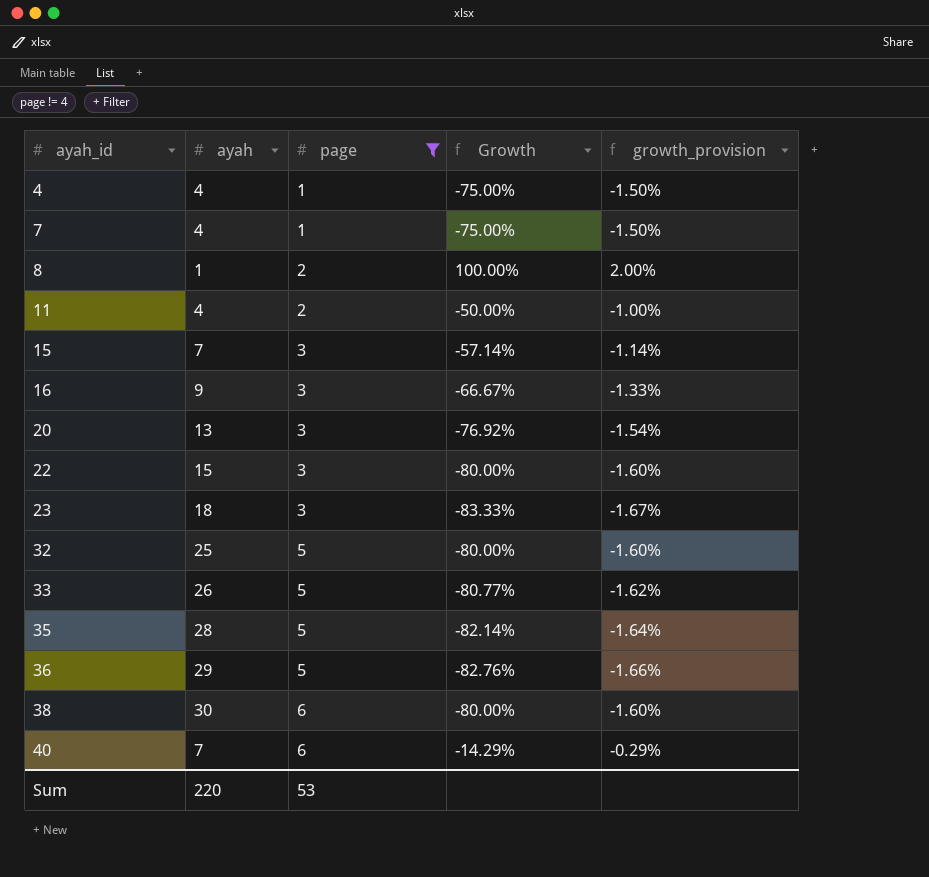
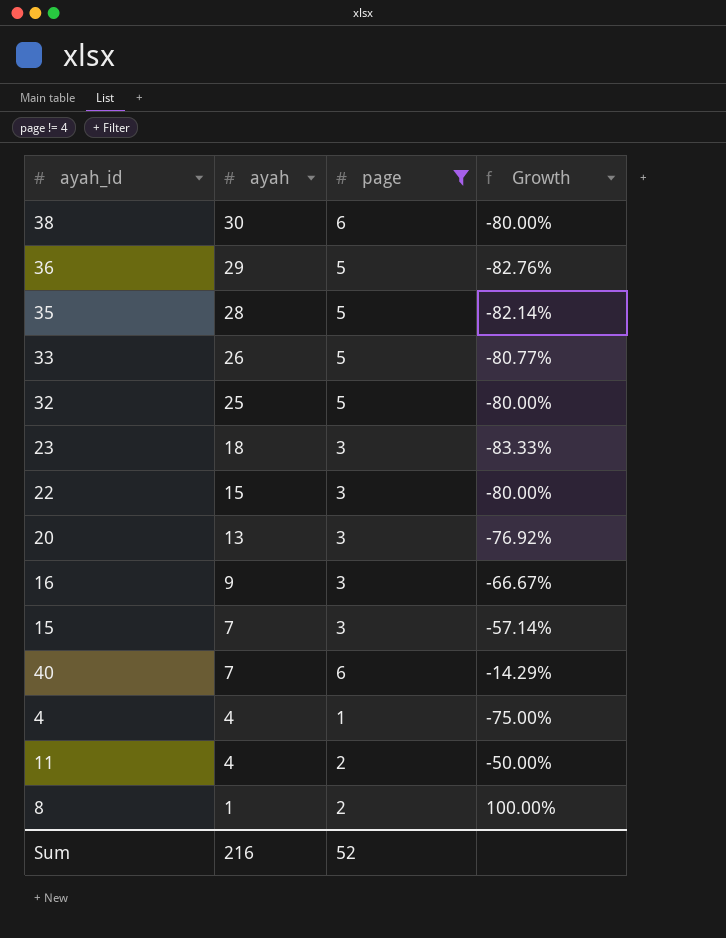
row order: ayah_id ascending -> ayah descending
column growth_provision | formula: [Growth] * 0.02 -> none
row 7: 4 | 1 | -75.00% | -1.50% -> none
Sum | ayah: 220 -> 216
Sum | page: 53 -> 52

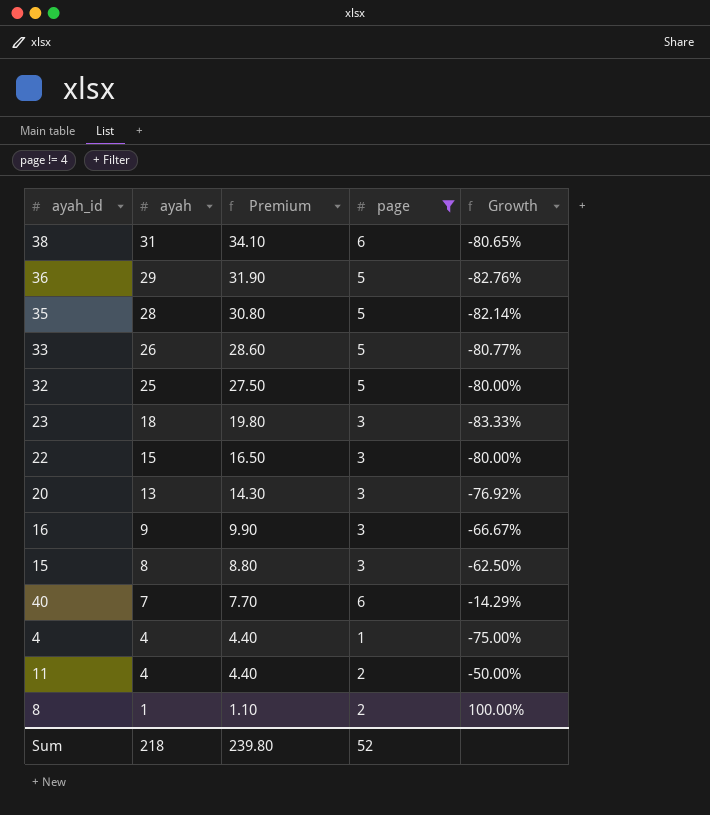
column Premium | formula: none -> [ayah] * 1.1
38 | ayah: 30 -> 31
38 | Growth: -80.00% -> -80.65%
15 | ayah: 7 -> 8
15 | Growth: -57.14% -> -62.50%
Sum | ayah: 216 -> 218

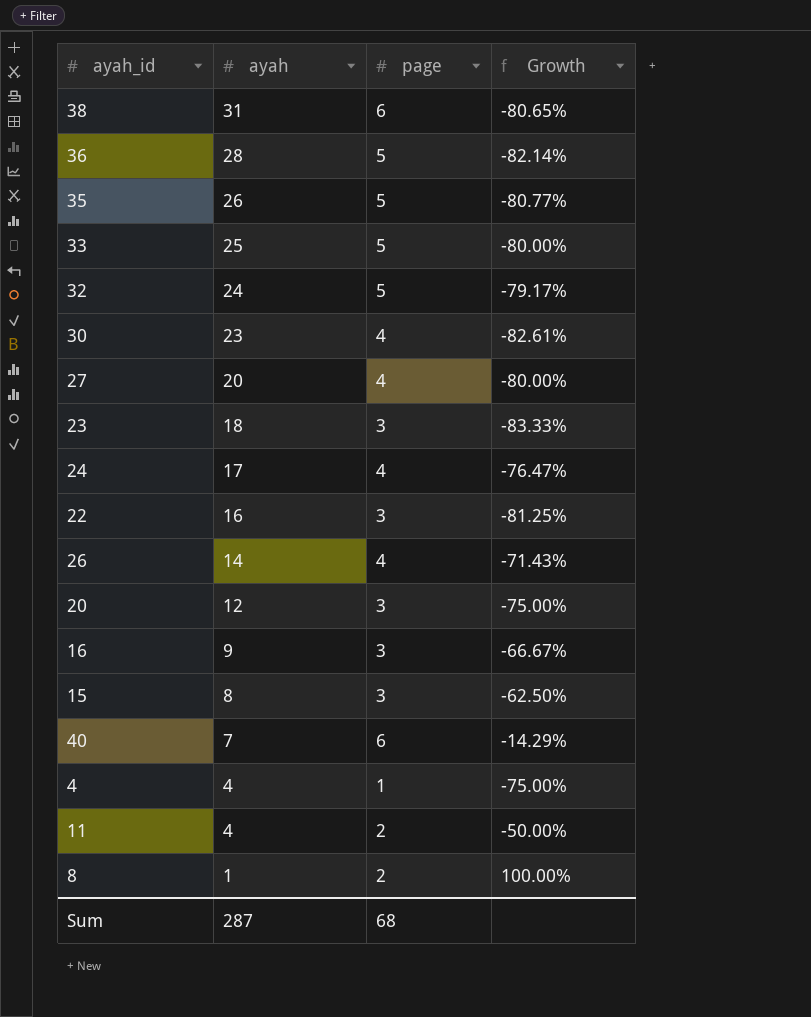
filter: page != 4 -> none
column Premium | formula: [ayah] * 1.1 -> none
36 | ayah: 29 -> 28
36 | Growth: -82.76% -> -82.14%
35 | ayah: 28 -> 26
35 | Growth: -82.14% -> -80.77%
33 | ayah: 26 -> 25
33 | Growth: -80.77% -> -80.00%
32 | ayah: 25 -> 24
32 | Growth: -80.00% -> -79.17%
22 | ayah: 15 -> 16
22 | Growth: -80.00% -> -81.25%
20 | ayah: 13 -> 12
20 | Growth: -76.92% -> -75.00%
Sum | ayah: 218 -> 287
Sum | page: 52 -> 68

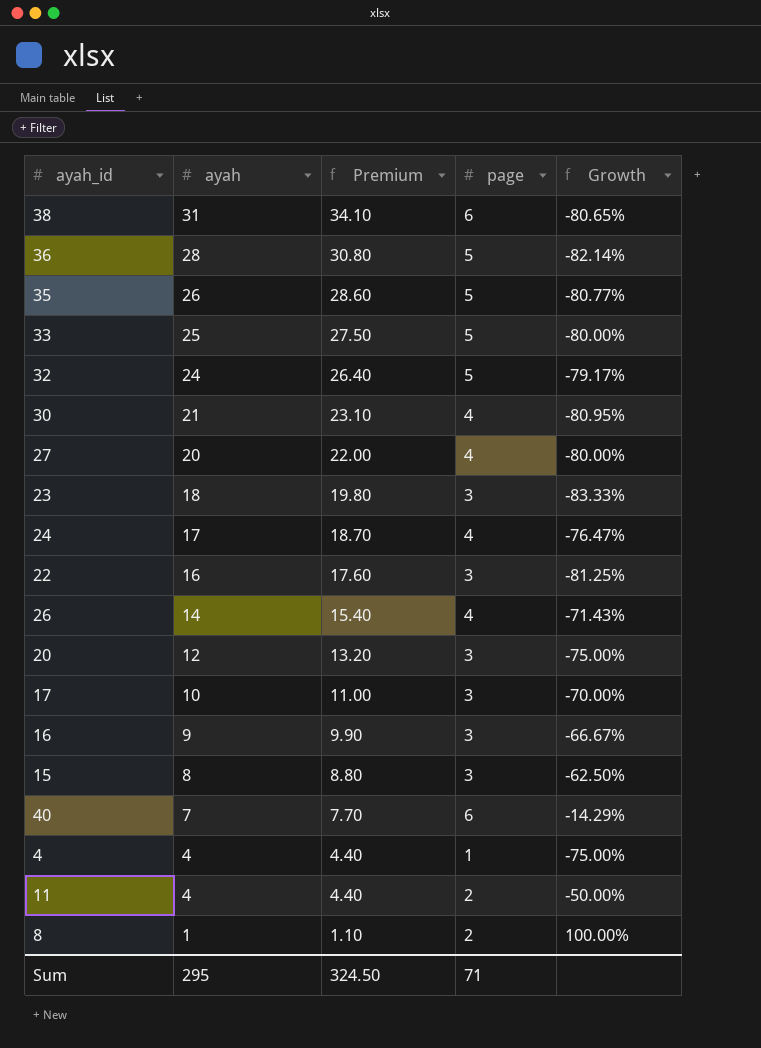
column Premium | formula: none -> [ayah] * 1.1
30 | ayah: 23 -> 21
30 | Growth: -82.61% -> -80.95%
row 17: none -> 10 | 11.00 | 3 | -70.00%
Sum | ayah: 287 -> 295
Sum | page: 68 -> 71

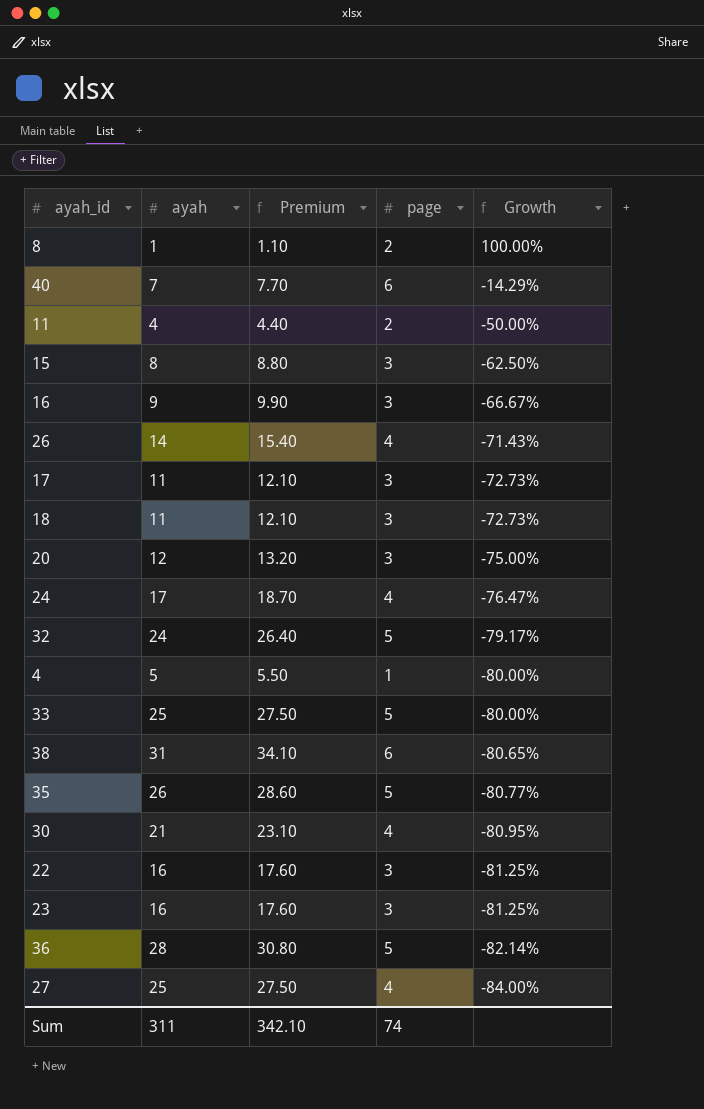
row order: ayah descending -> Growth descending
17 | ayah: 10 -> 11
17 | Premium: 11.00 -> 12.10
17 | Growth: -70.00% -> -72.73%
row 18: none -> 11 | 12.10 | 3 | -72.73%
4 | ayah: 4 -> 5
4 | Premium: 4.40 -> 5.50
4 | Growth: -75.00% -> -80.00%
23 | ayah: 18 -> 16
23 | Premium: 19.80 -> 17.60
23 | Growth: -83.33% -> -81.25%
27 | ayah: 20 -> 25
27 | Premium: 22.00 -> 27.50
27 | Growth: -80.00% -> -84.00%
Sum | ayah: 295 -> 311
Sum | Premium: 324.50 -> 342.10
Sum | page: 71 -> 74

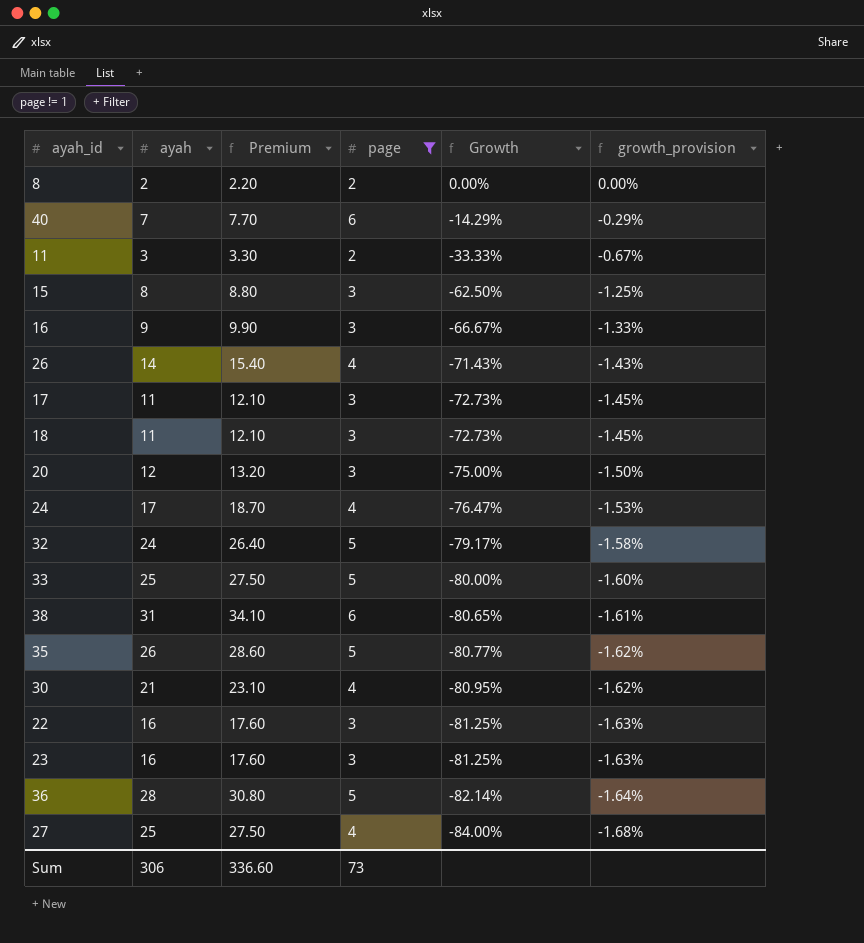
filter: none -> page != 1
column growth_provision | formula: none -> [Growth] * 0.02
8 | ayah: 1 -> 2
8 | Premium: 1.10 -> 2.20
8 | Growth: 100.00% -> 0.00%
11 | ayah: 4 -> 3
11 | Premium: 4.40 -> 3.30
11 | Growth: -50.00% -> -33.33%
Sum | ayah: 311 -> 306
Sum | Premium: 342.10 -> 336.60
Sum | page: 74 -> 73

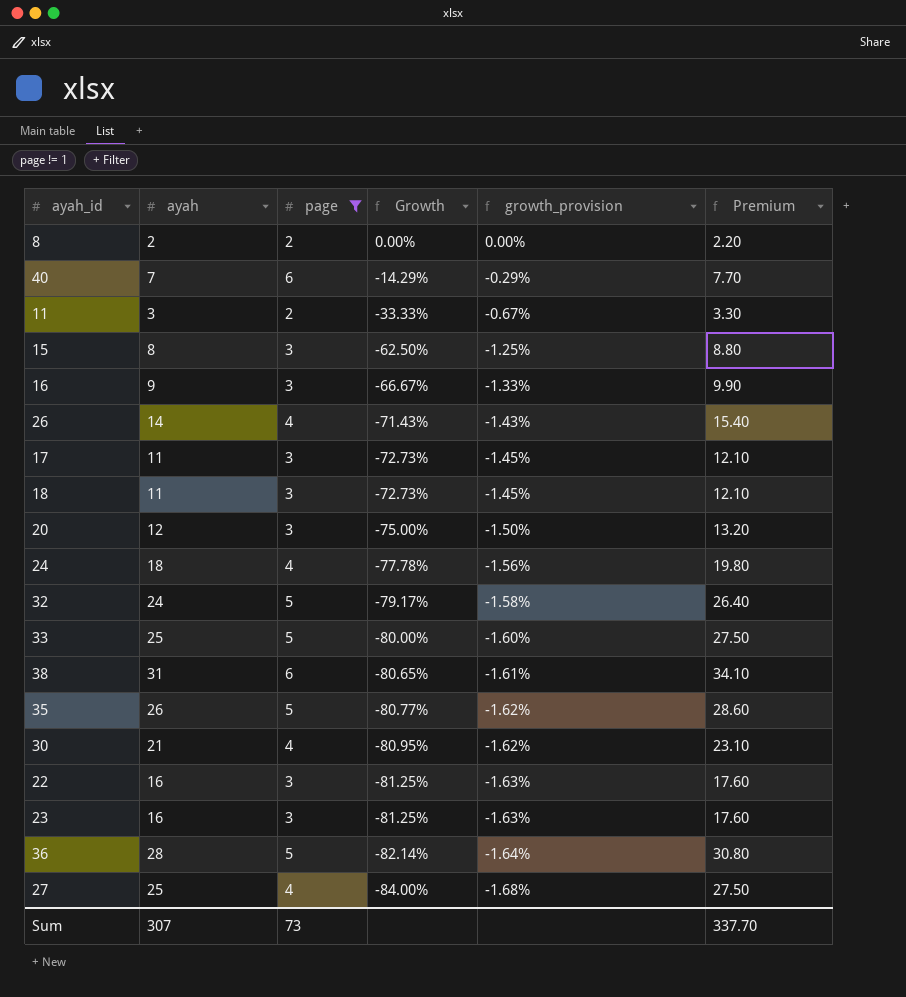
column Premium | position: 3 -> 6
24 | ayah: 17 -> 18
24 | Growth: -76.47% -> -77.78%
24 | growth_provision: -1.53% -> -1.56%
24 | Premium: 18.70 -> 19.80
Sum | ayah: 306 -> 307
Sum | Premium: 336.60 -> 337.70

